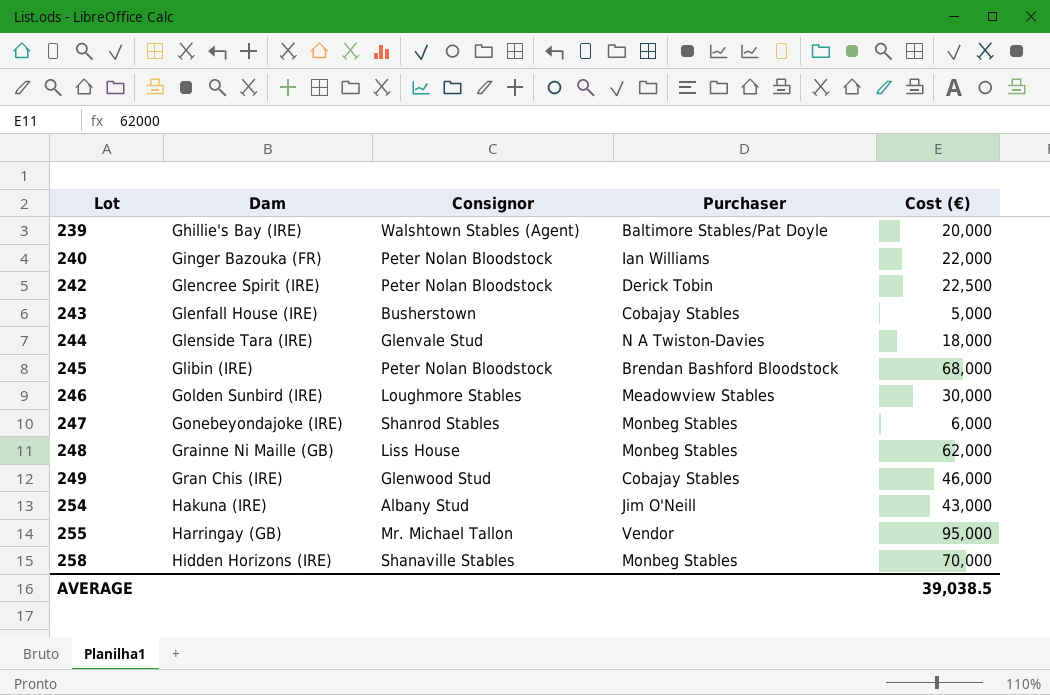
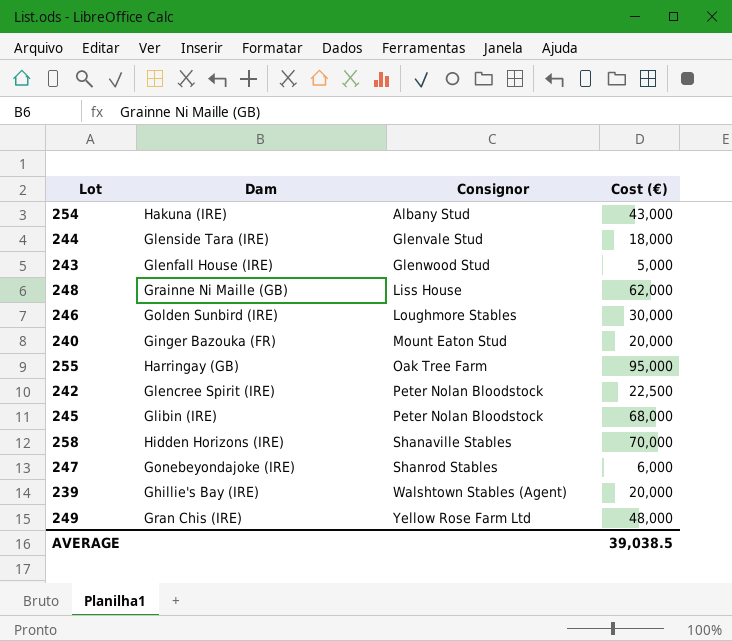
row order: Lot ascending -> Consignor ascending
column Purchaser | position: 4 -> none
243 | Consignor: Busherstown -> Glenwood Stud
240 | Consignor: Peter Nolan Bloodstock -> Mount Eaton Stud
240 | Cost (€): 22,000 -> 20,000
255 | Consignor: Mr. Michael Tallon -> Oak Tree Farm
249 | Consignor: Glenwood Stud -> Yellow Rose Farm Ltd
249 | Cost (€): 46,000 -> 48,000

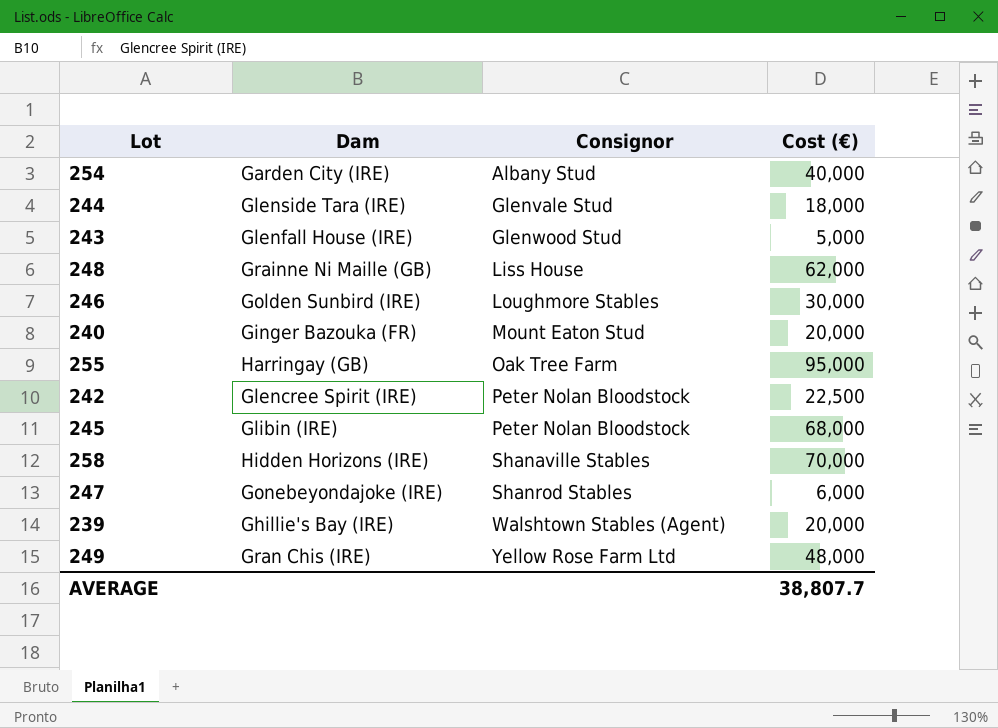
254 | Dam: Hakuna (IRE) -> Garden City (IRE)
254 | Cost (€): 43,000 -> 40,000
AVERAGE | Cost (€): 39,038.5 -> 38,807.7

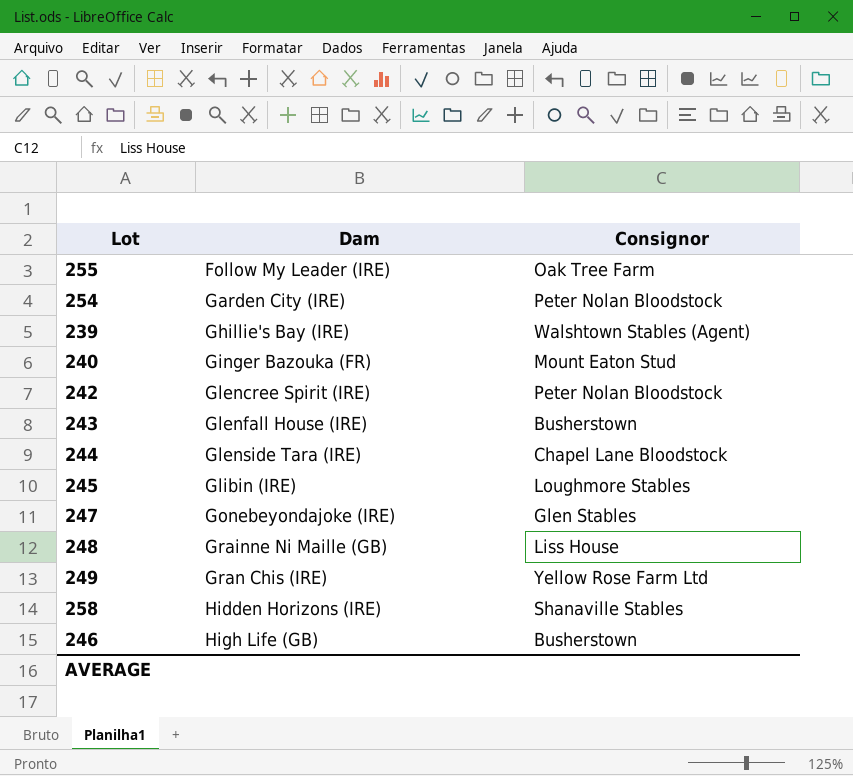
row order: Consignor ascending -> Dam ascending
column Cost (€) | position: 4 -> none
255 | Dam: Harringay (GB) -> Follow My Leader (IRE)
254 | Consignor: Albany Stud -> Peter Nolan Bloodstock
243 | Consignor: Glenwood Stud -> Busherstown
244 | Consignor: Glenvale Stud -> Chapel Lane Bloodstock
245 | Consignor: Peter Nolan Bloodstock -> Loughmore Stables
247 | Consignor: Shanrod Stables -> Glen Stables
246 | Dam: Golden Sunbird (IRE) -> High Life (GB)
246 | Consignor: Loughmore Stables -> Busherstown

